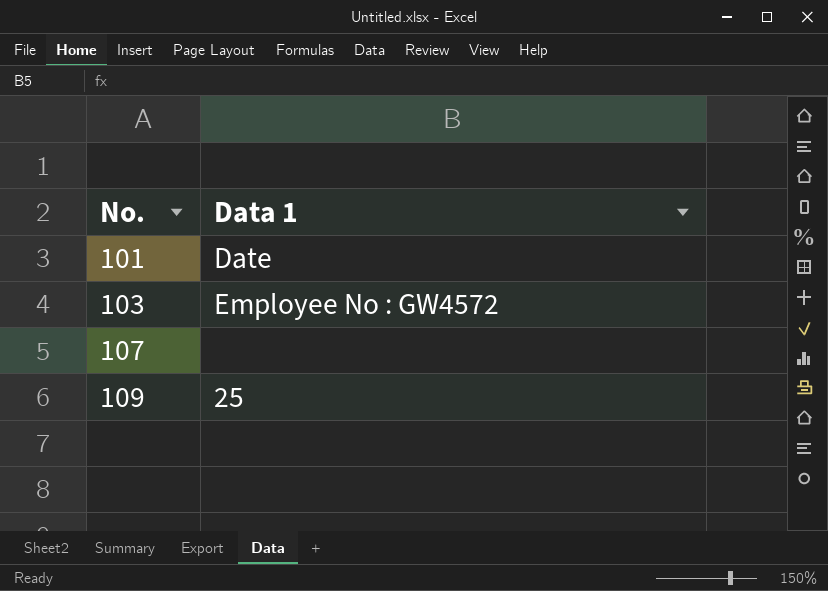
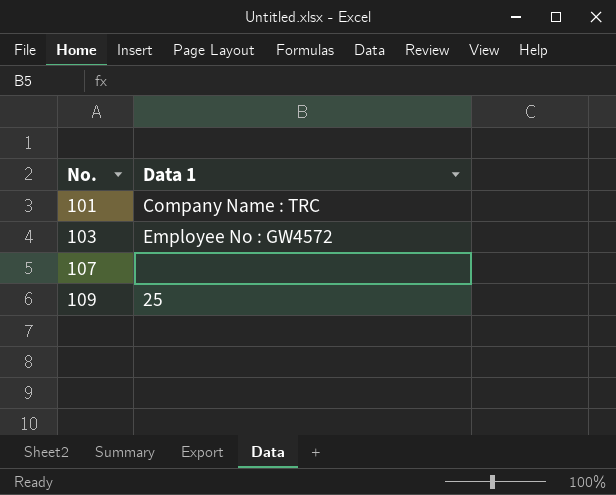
101 | Data 1: Date -> Company Name : TRC

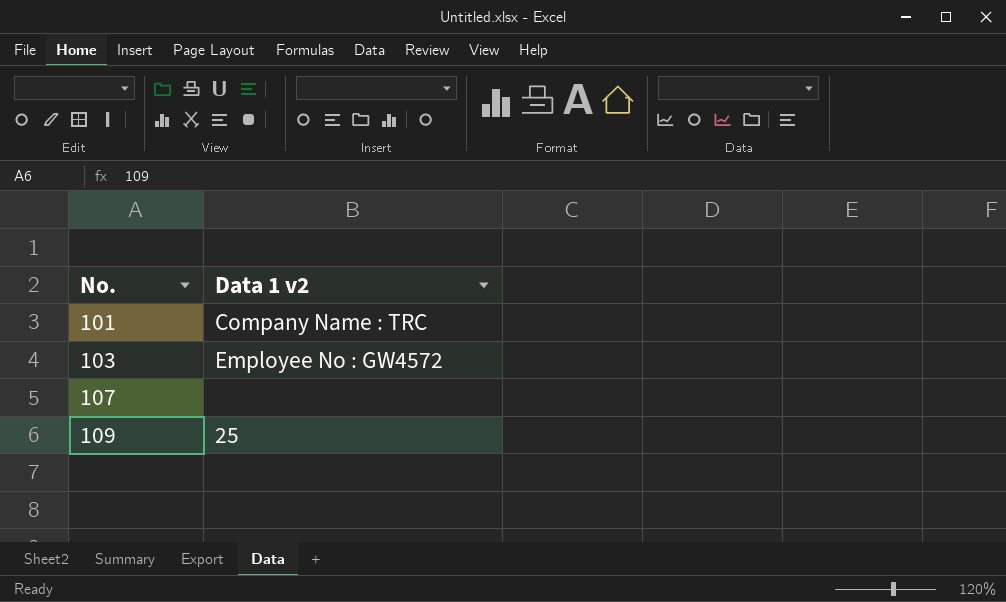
column name: Data 1 -> Data 1 v2

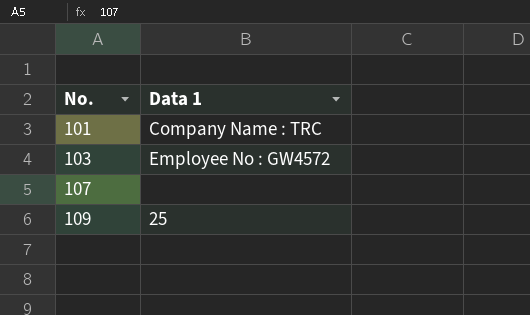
column name: Data 1 v2 -> Data 1

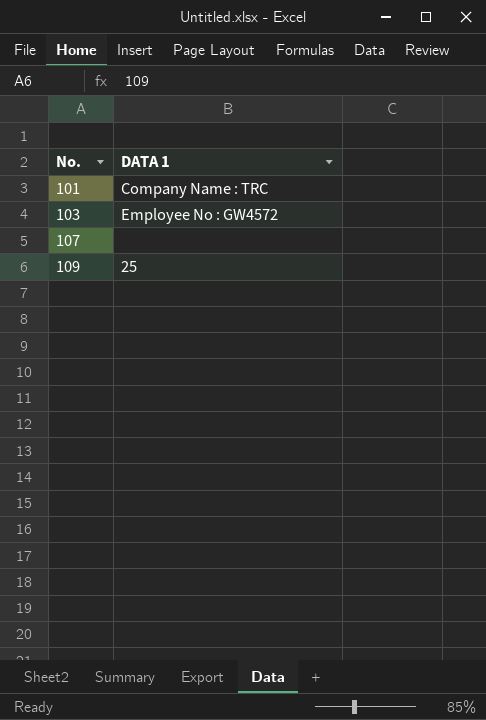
column name: Data 1 -> DATA 1

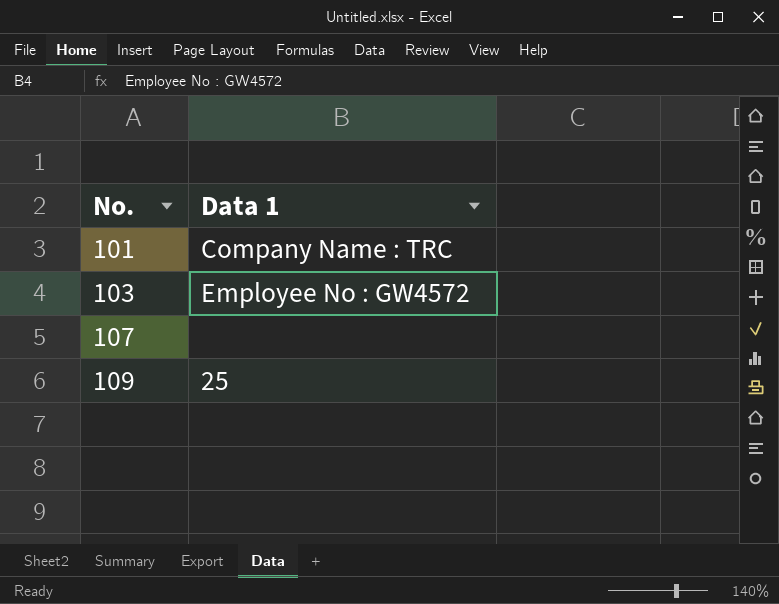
column name: DATA 1 -> Data 1

